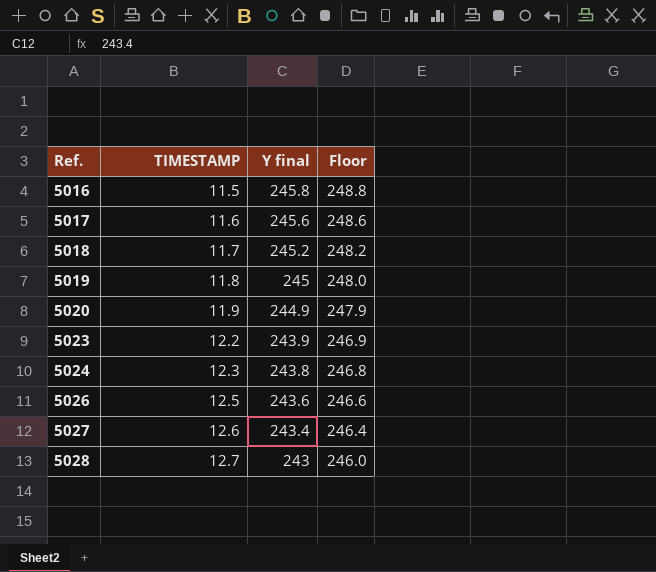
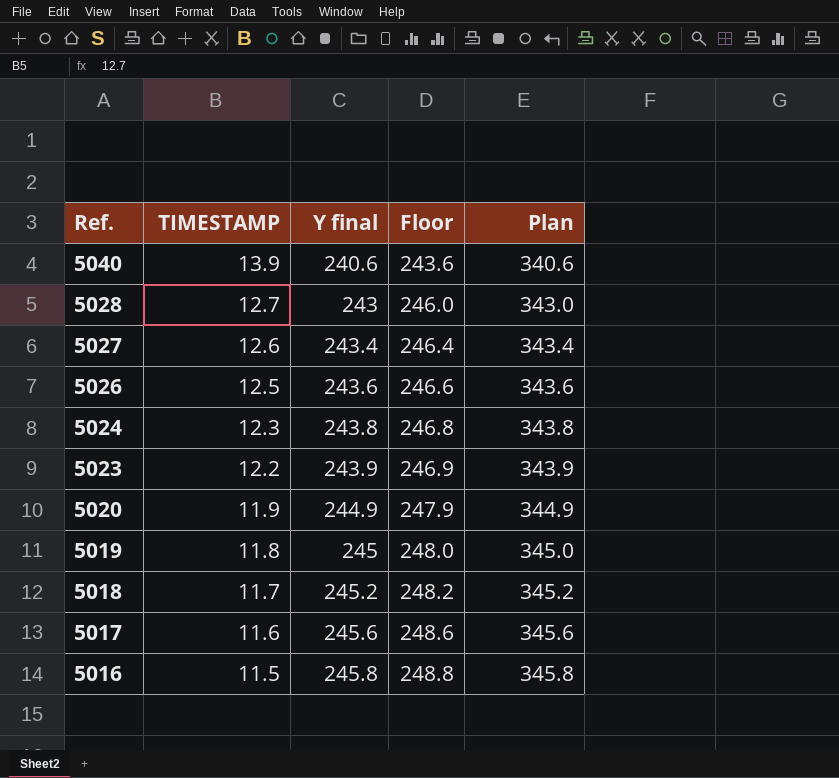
row order: Ref. ascending -> Ref. descending
column Plan | formula: none -> [Y final] + 100
row 5040: none -> 13.9 | 240.6 | 243.6 | 340.6

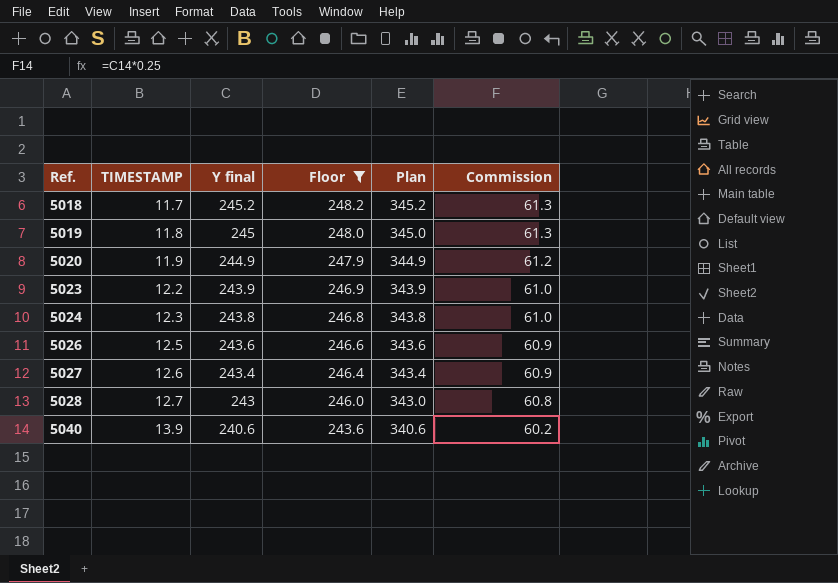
filter: none -> Floor <= 248.2
row order: Ref. descending -> Ref. ascending
column Commission | formula: none -> [Y final] * 0.25

